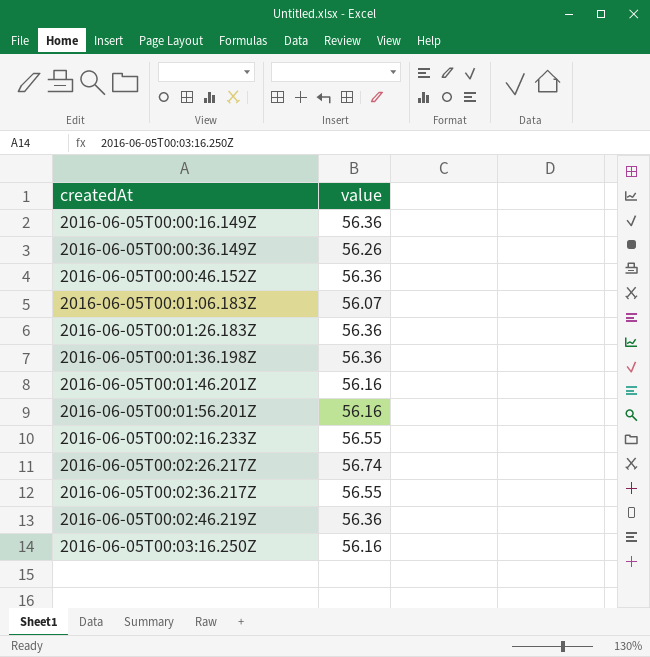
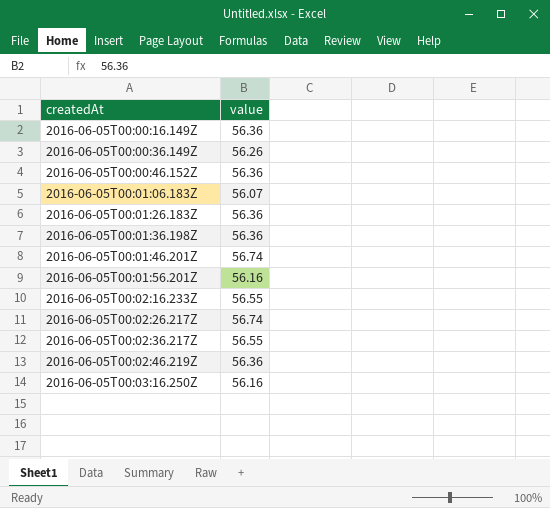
2016-06-05T00:01:46.201Z | value: 56.16 -> 56.74

